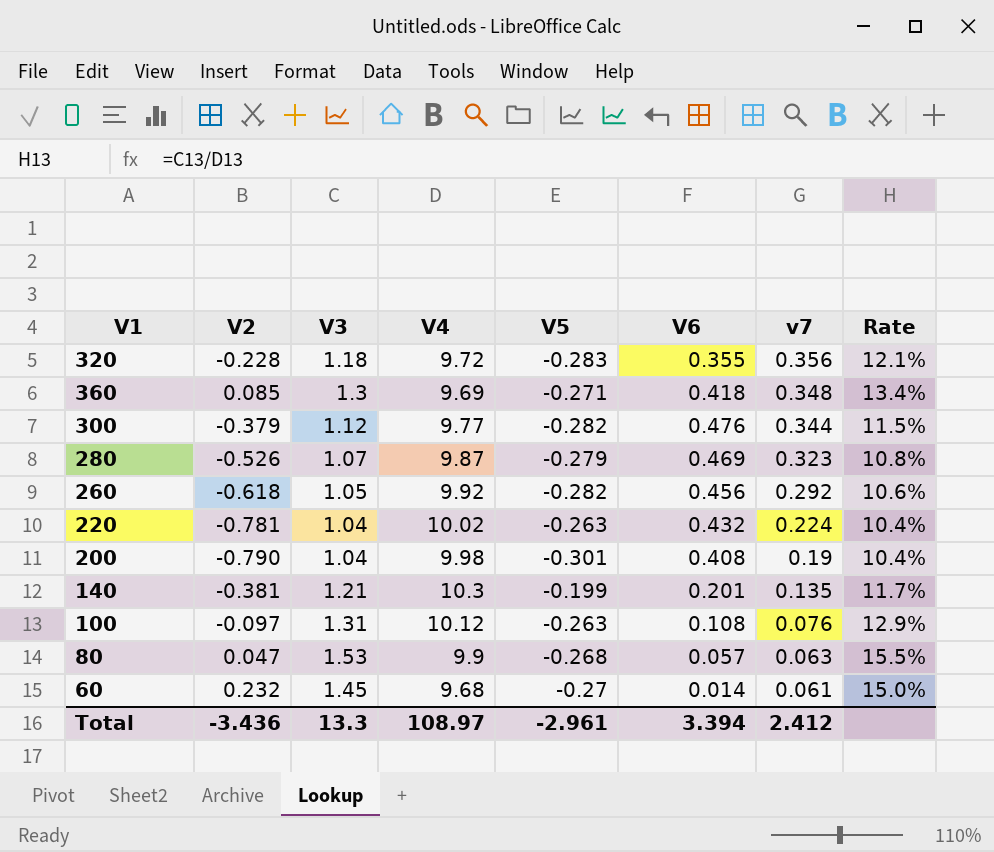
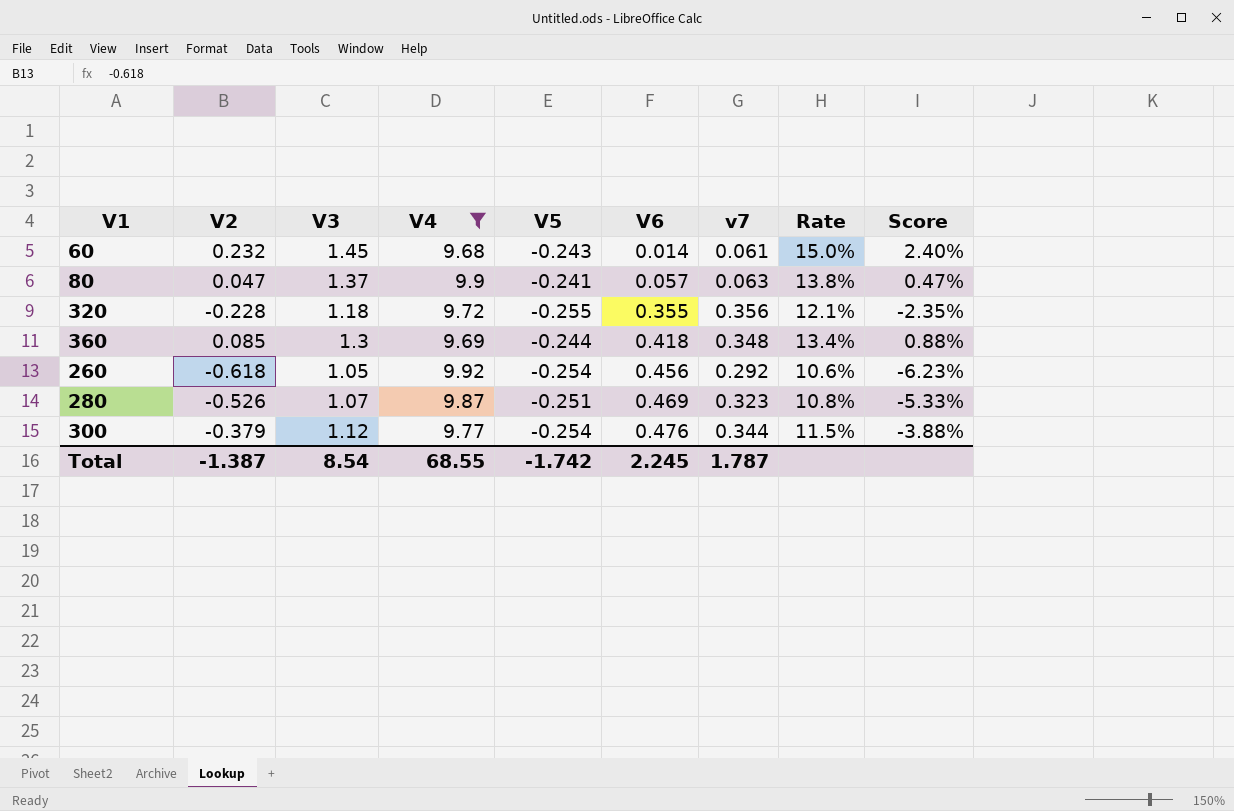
filter: none -> V4 <= 9.92
row order: v7 descending -> V6 ascending
column Score | formula: none -> [V2] / [V4]
60 | V5: -0.27 -> -0.243
80 | V3: 1.53 -> 1.37
80 | V5: -0.268 -> -0.241
80 | Rate: 15.5% -> 13.8%
320 | V5: -0.283 -> -0.255
360 | V5: -0.271 -> -0.244
260 | V5: -0.282 -> -0.254
280 | V5: -0.279 -> -0.251
300 | V5: -0.282 -> -0.254
Total | V2: -3.436 -> -1.387
Total | V3: 13.3 -> 8.54
Total | V4: 108.97 -> 68.55
Total | V5: -2.961 -> -1.742
Total | V6: 3.394 -> 2.245
Total | v7: 2.412 -> 1.787

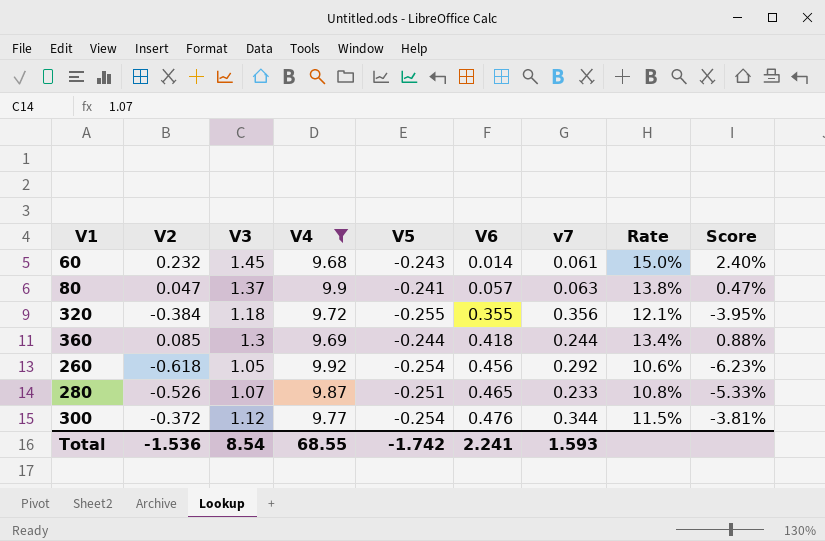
320 | V2: -0.228 -> -0.384
320 | Score: -2.35% -> -3.95%
360 | v7: 0.348 -> 0.244
280 | V6: 0.469 -> 0.465
280 | v7: 0.323 -> 0.233
300 | V2: -0.379 -> -0.372
300 | Score: -3.88% -> -3.81%
Total | V2: -1.387 -> -1.536
Total | V6: 2.245 -> 2.241
Total | v7: 1.787 -> 1.593

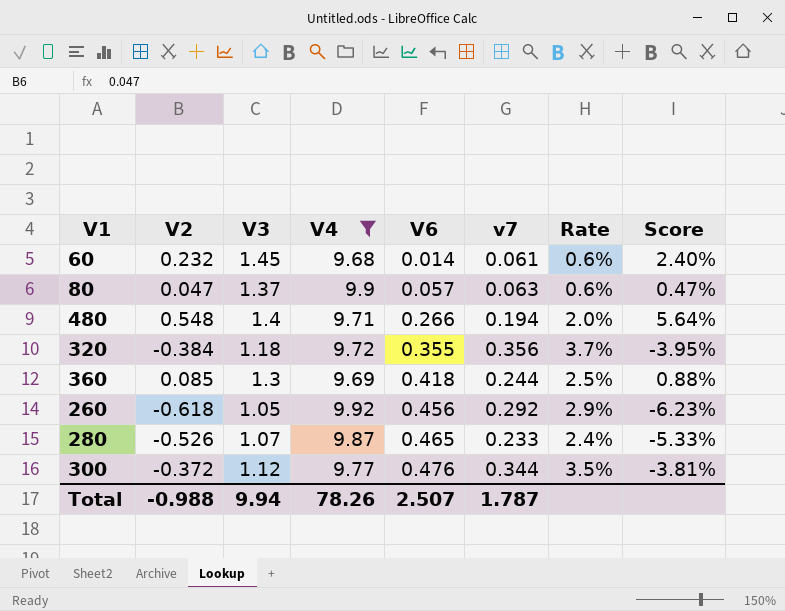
column V5 | position: 5 -> none
column Rate | formula: [V3] / [V4] -> [v7] / [V4]
row 480: none -> 0.548 | 1.4 | 9.71 | 0.266 | 0.194 | 2.0% | 5.64%
Total | V2: -1.536 -> -0.988
Total | V3: 8.54 -> 9.94
Total | V4: 68.55 -> 78.26
Total | V6: 2.241 -> 2.507
Total | v7: 1.593 -> 1.787

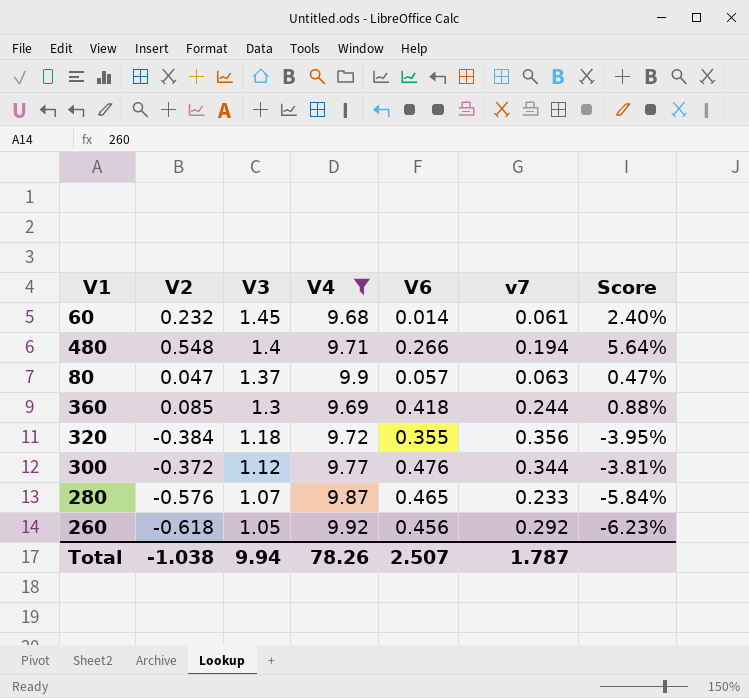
row order: V6 ascending -> V3 descending
column Rate | formula: [v7] / [V4] -> none
280 | V2: -0.526 -> -0.576
280 | Score: -5.33% -> -5.84%
Total | V2: -0.988 -> -1.038

